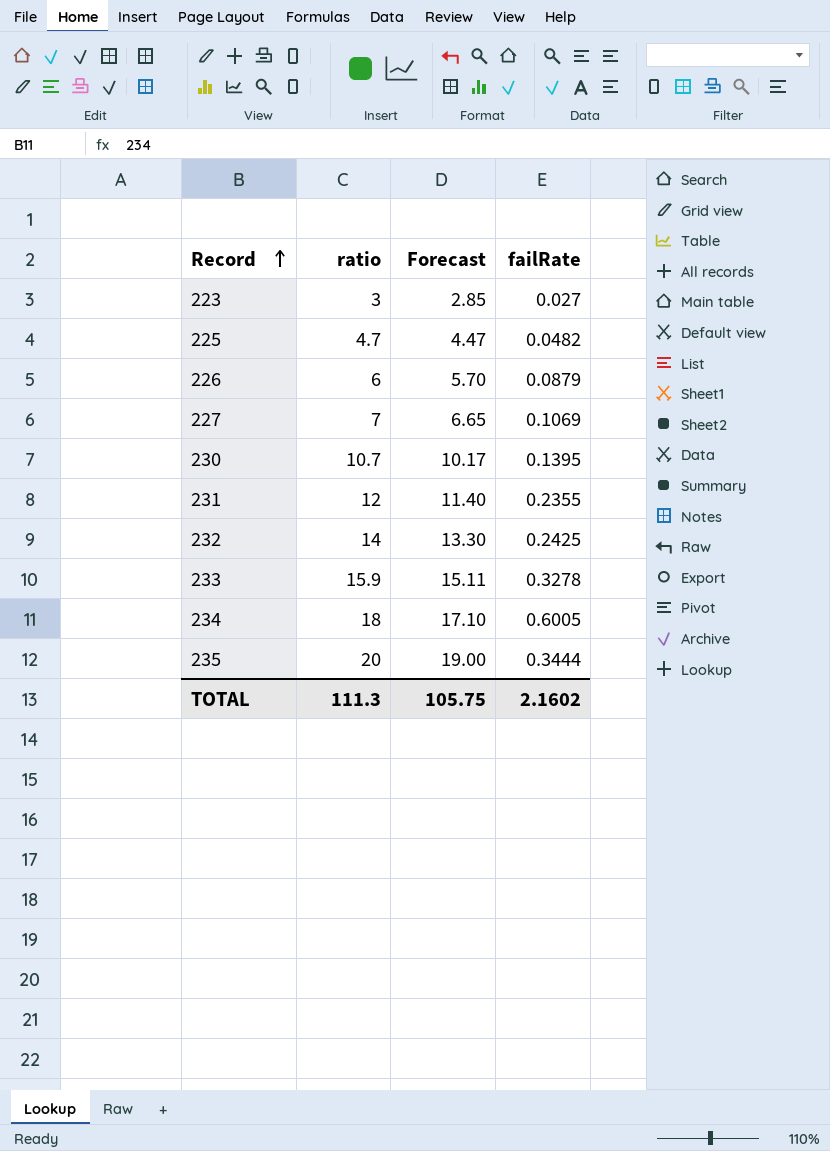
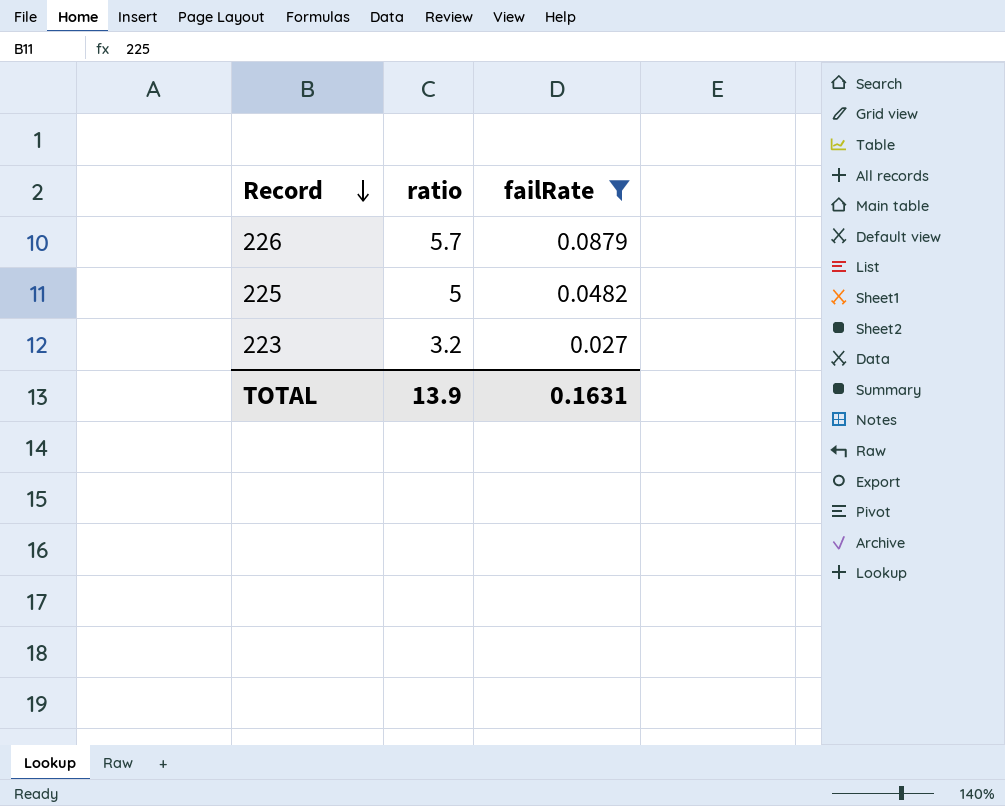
filter: none -> failRate <= 0.0879
row order: Record ascending -> Record descending
column Forecast | formula: [ratio] * 0.95 -> none
226 | ratio: 6 -> 5.7
225 | ratio: 4.7 -> 5
223 | ratio: 3 -> 3.2
TOTAL | ratio: 111.3 -> 13.9
TOTAL | failRate: 2.1602 -> 0.1631

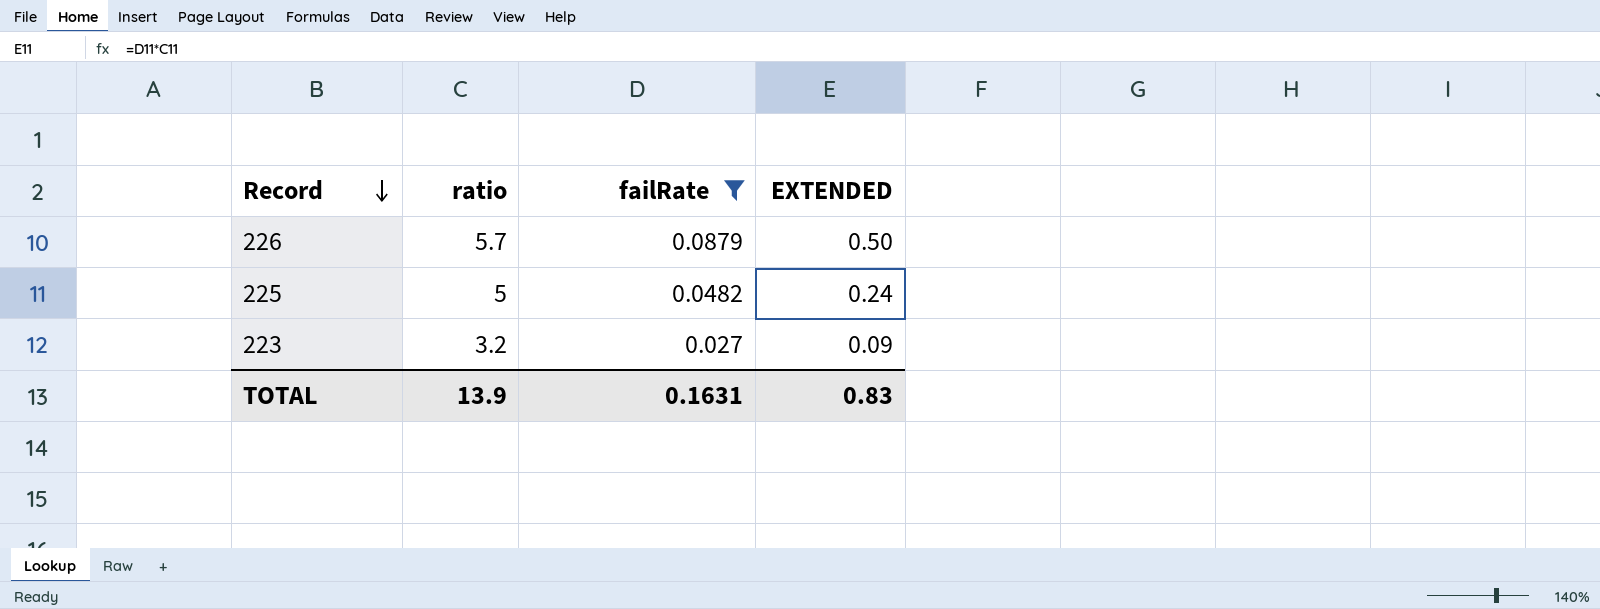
column EXTENDED | formula: none -> [ratio] * [failRate]

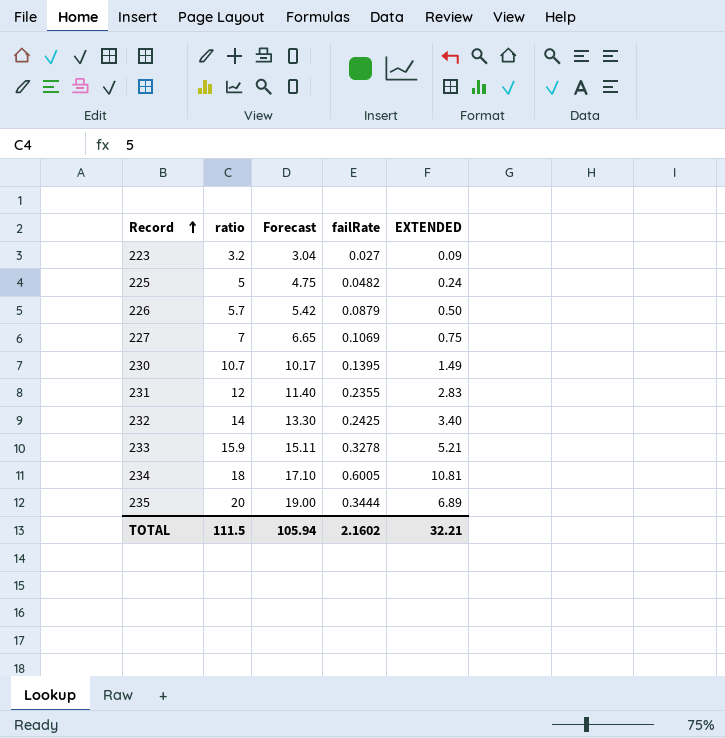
filter: failRate <= 0.0879 -> none
row order: Record descending -> Record ascending
column Forecast | formula: none -> [ratio] * 0.95
TOTAL | ratio: 13.9 -> 111.5
TOTAL | failRate: 0.1631 -> 2.1602
TOTAL | EXTENDED: 0.83 -> 32.21

